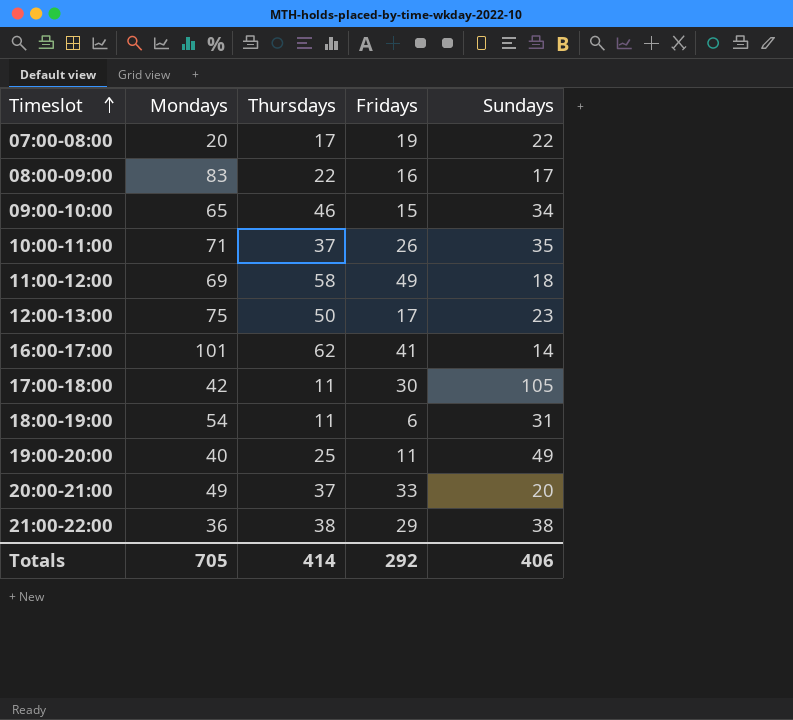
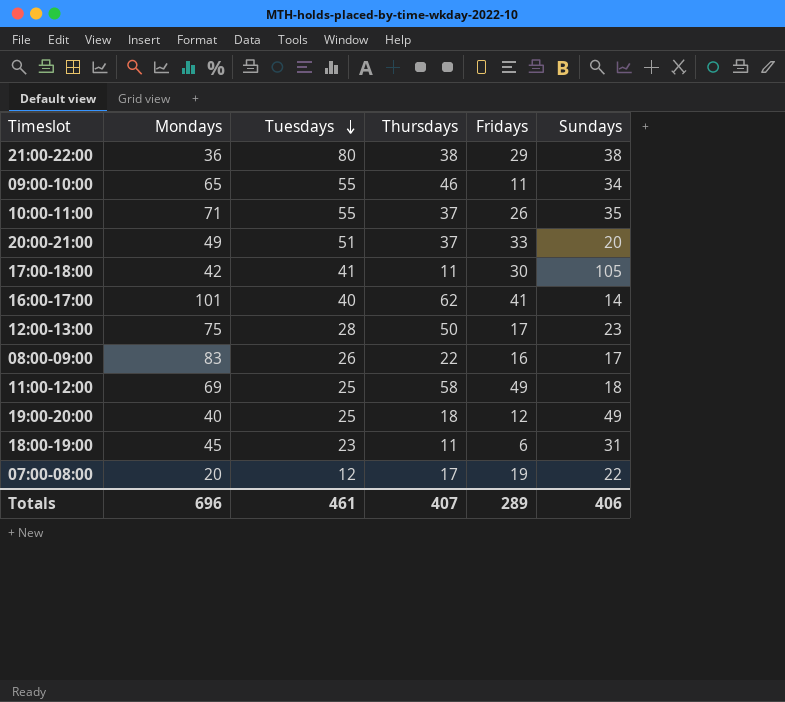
row order: Timeslot ascending -> Tuesdays descending
column Tuesdays | position: none -> 3
09:00-10:00 | Fridays: 15 -> 11
19:00-20:00 | Thursdays: 25 -> 18
19:00-20:00 | Fridays: 11 -> 12
18:00-19:00 | Mondays: 54 -> 45
Totals | Mondays: 705 -> 696
Totals | Thursdays: 414 -> 407
Totals | Fridays: 292 -> 289

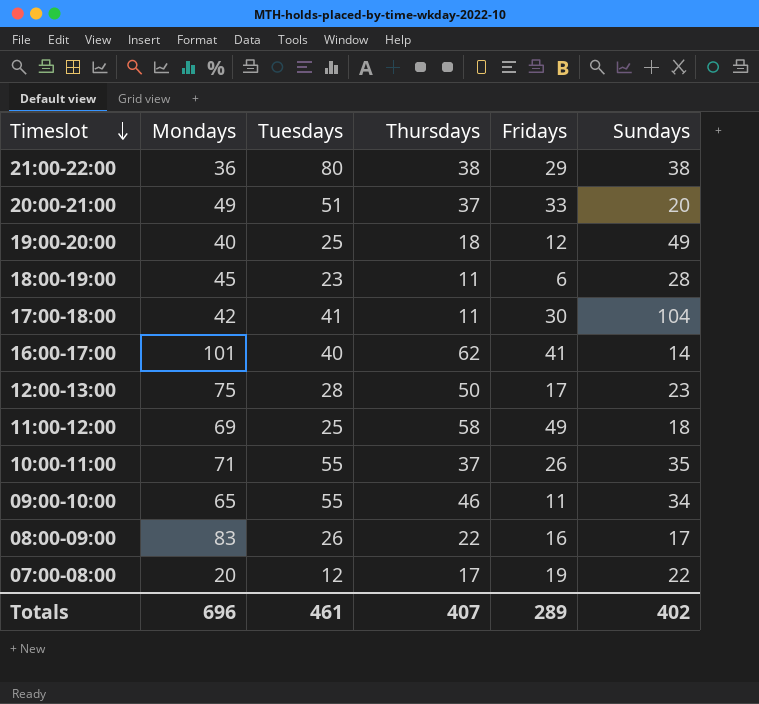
row order: Tuesdays descending -> Timeslot descending
18:00-19:00 | Sundays: 31 -> 28
17:00-18:00 | Sundays: 105 -> 104
Totals | Sundays: 406 -> 402

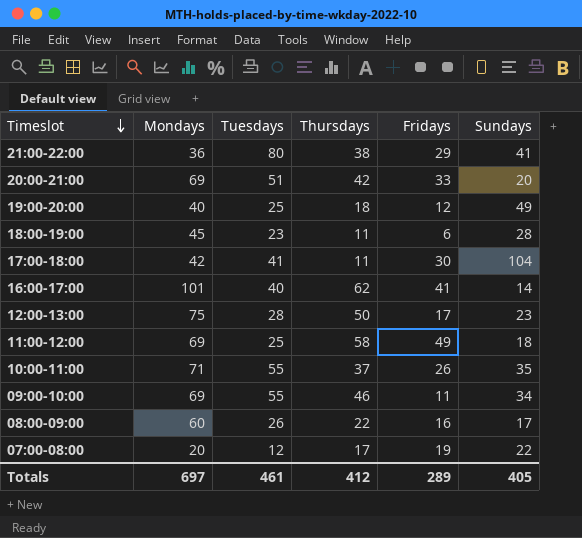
21:00-22:00 | Sundays: 38 -> 41
20:00-21:00 | Mondays: 49 -> 69
20:00-21:00 | Thursdays: 37 -> 42
09:00-10:00 | Mondays: 65 -> 69
08:00-09:00 | Mondays: 83 -> 60
Totals | Mondays: 696 -> 697
Totals | Thursdays: 407 -> 412
Totals | Sundays: 402 -> 405

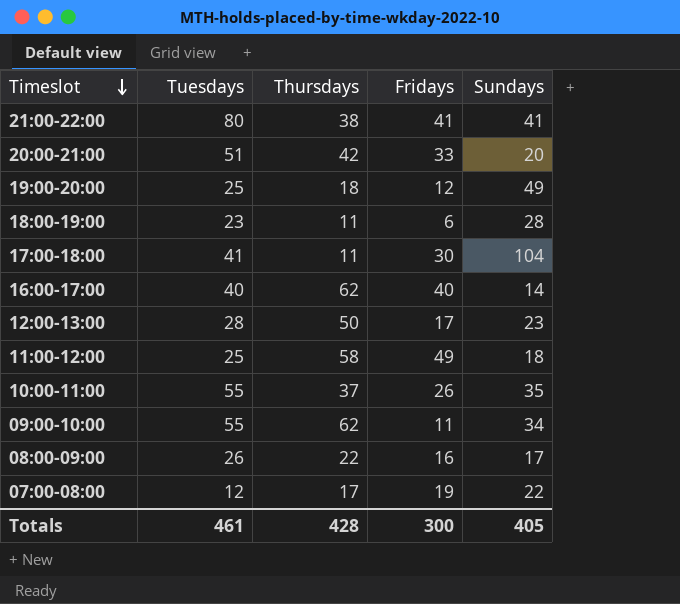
column Mondays | position: 2 -> none
21:00-22:00 | Fridays: 29 -> 41
16:00-17:00 | Fridays: 41 -> 40
09:00-10:00 | Thursdays: 46 -> 62
Totals | Thursdays: 412 -> 428
Totals | Fridays: 289 -> 300

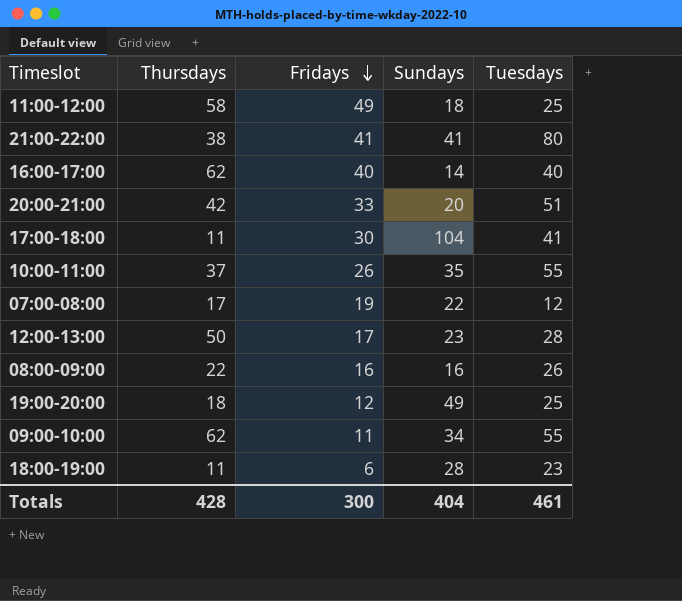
row order: Timeslot descending -> Fridays descending
column Tuesdays | position: 2 -> 5
08:00-09:00 | Sundays: 17 -> 16
Totals | Sundays: 405 -> 404

